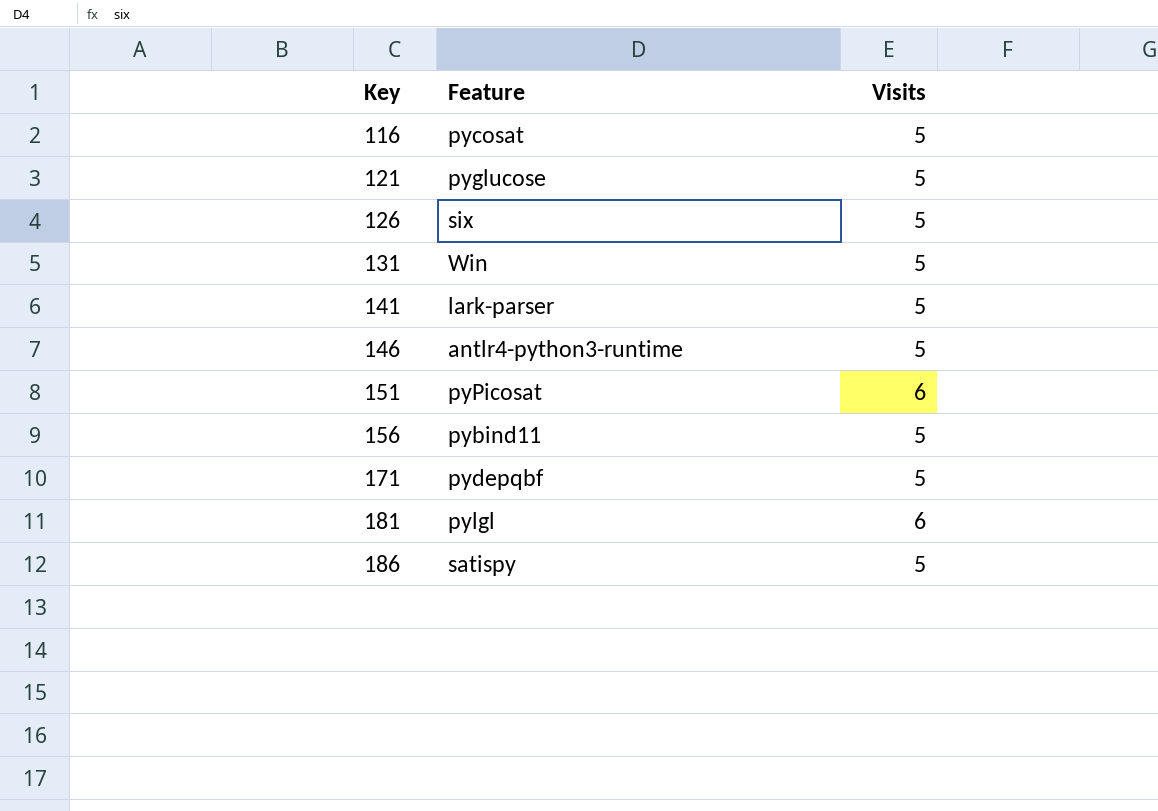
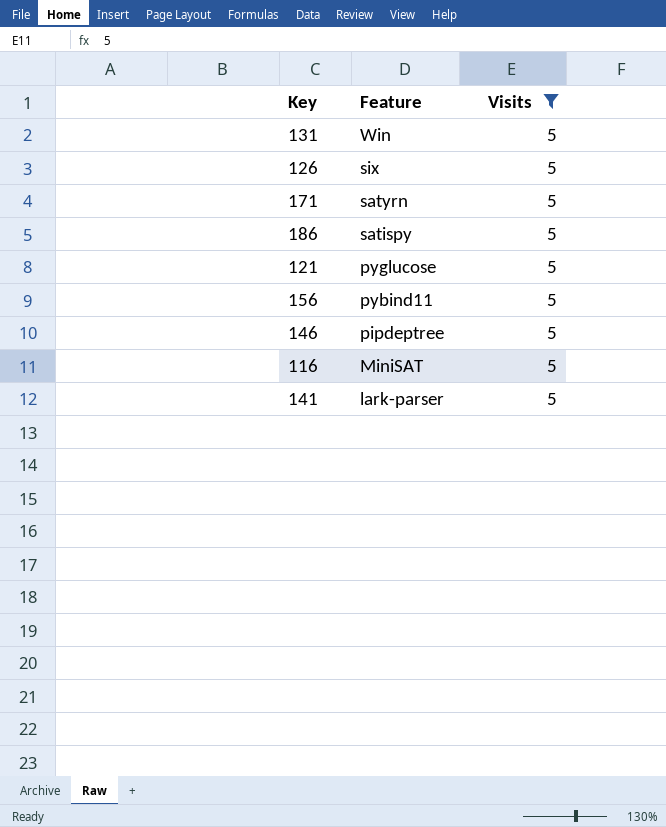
filter: none -> Visits = 5
row order: Key ascending -> Feature descending
171 | Feature: pydepqbf -> satyrn
146 | Feature: antlr4-python3-runtime -> pipdeptree
116 | Feature: pycosat -> MiniSAT

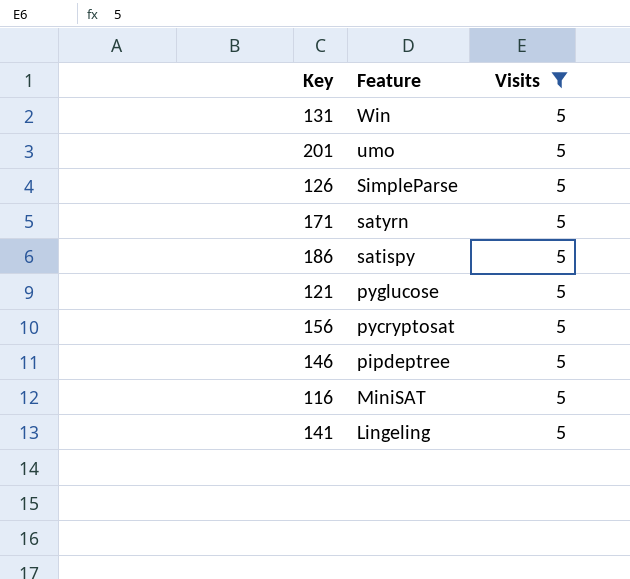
row 201: none -> umo | 5
126 | Feature: six -> SimpleParse
156 | Feature: pybind11 -> pycryptosat
141 | Feature: lark-parser -> Lingeling

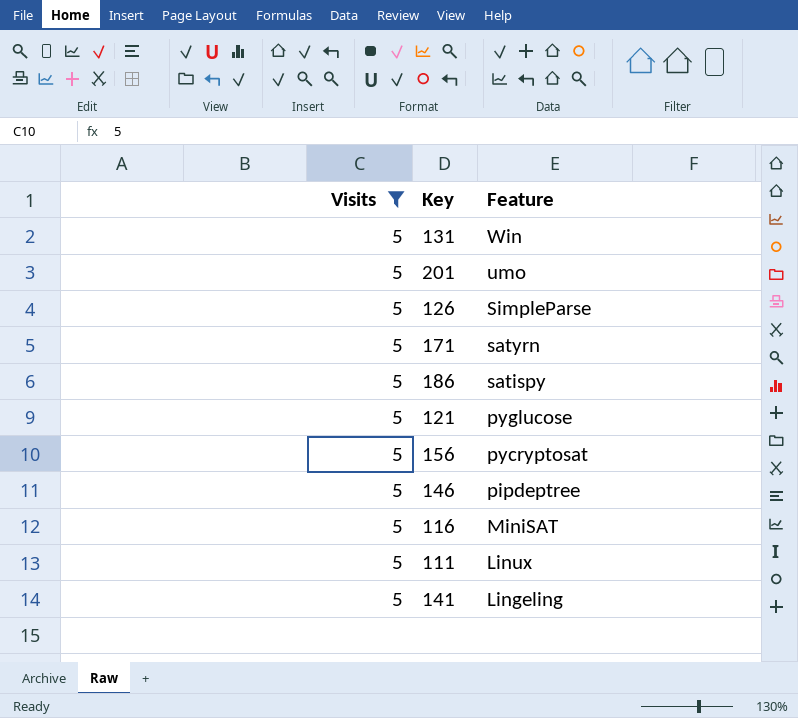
column Visits | position: 3 -> 1
row 111: none -> 5 | Linux

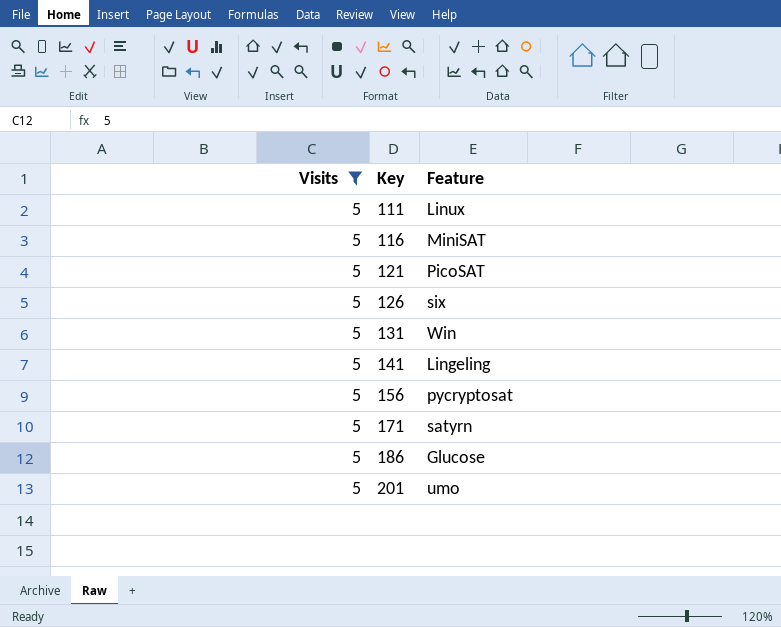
row order: Feature descending -> Key ascending
row 146: 5 | pipdeptree -> none
121 | Feature: pyglucose -> PicoSAT
126 | Feature: SimpleParse -> six
186 | Feature: satispy -> Glucose

